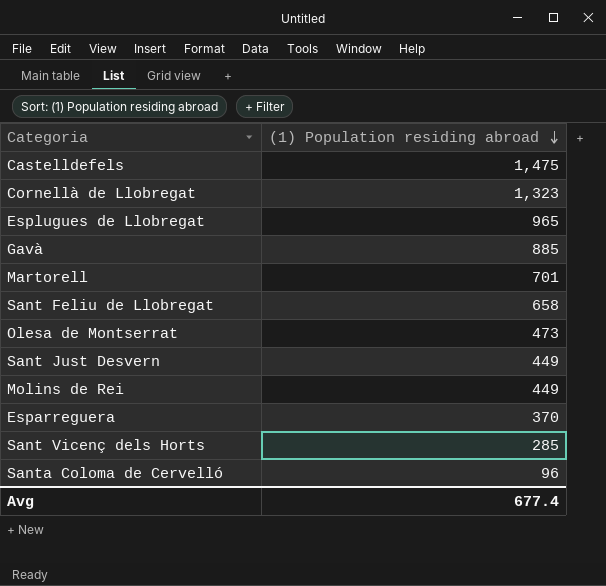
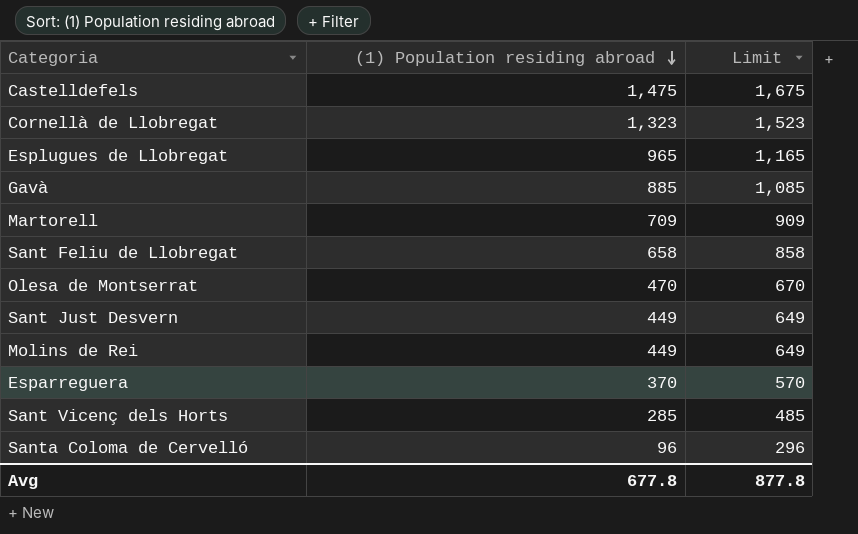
column Limit | formula: none -> [(1) Population residing abroad] + 200
Martorell | (1) Population residing abroad: 701 -> 709
Olesa de Montserrat | (1) Population residing abroad: 473 -> 470
Avg | (1) Population residing abroad: 677.4 -> 677.8

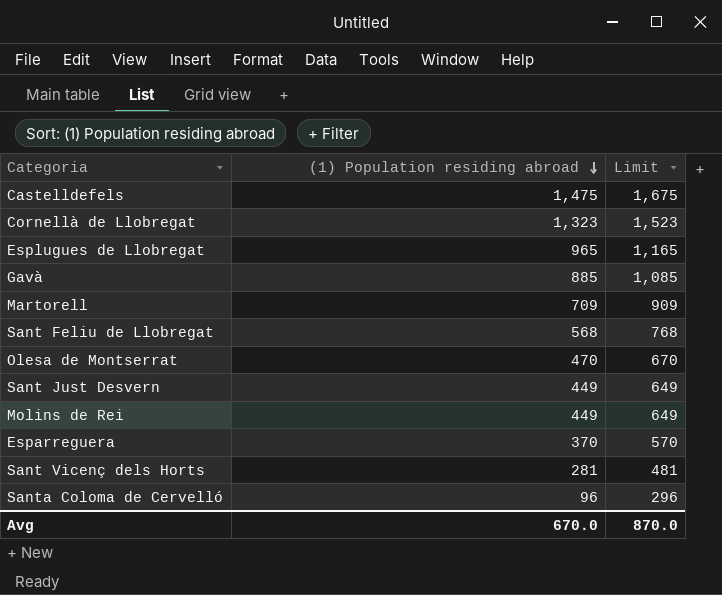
Sant Feliu de Llobregat | (1) Population residing abroad: 658 -> 568
Sant Feliu de Llobregat | Limit: 858 -> 768
Sant Vicenç dels Horts | (1) Population residing abroad: 285 -> 281
Sant Vicenç dels Horts | Limit: 485 -> 481
Avg | (1) Population residing abroad: 677.8 -> 670.0
Avg | Limit: 877.8 -> 870.0

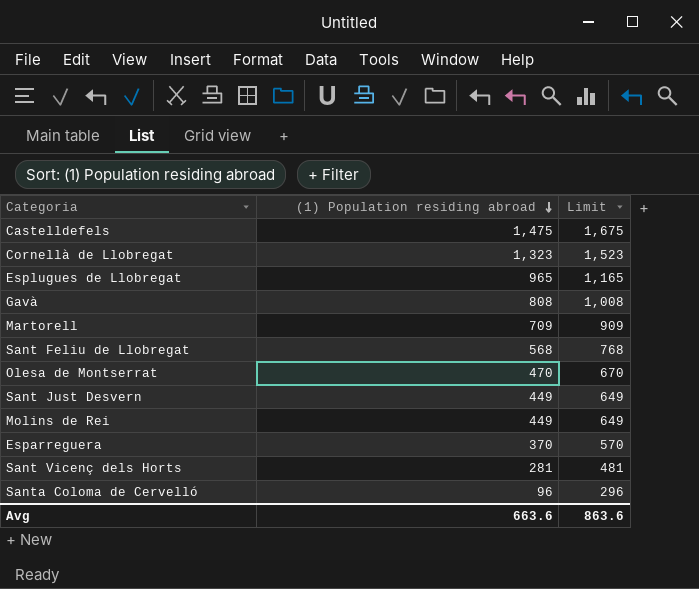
Gavà | (1) Population residing abroad: 885 -> 808
Gavà | Limit: 1,085 -> 1,008
Avg | (1) Population residing abroad: 670.0 -> 663.6
Avg | Limit: 870.0 -> 863.6

